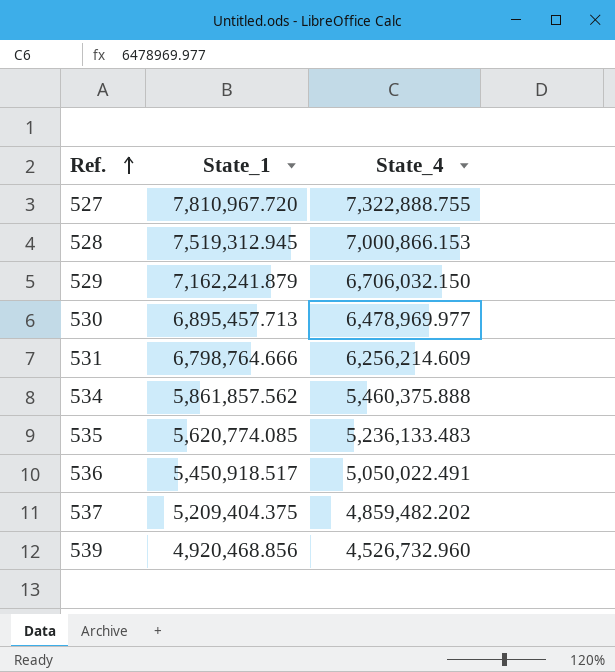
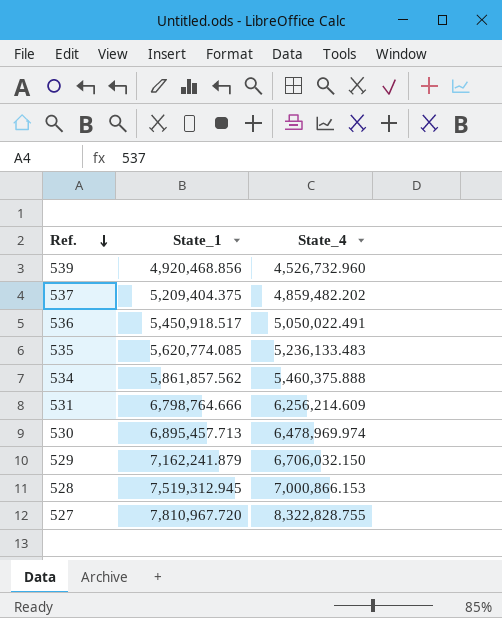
row order: Ref. ascending -> Ref. descending
530 | State_4: 6,478,969.977 -> 6,478,969.974
527 | State_4: 7,322,888.755 -> 8,322,828.755

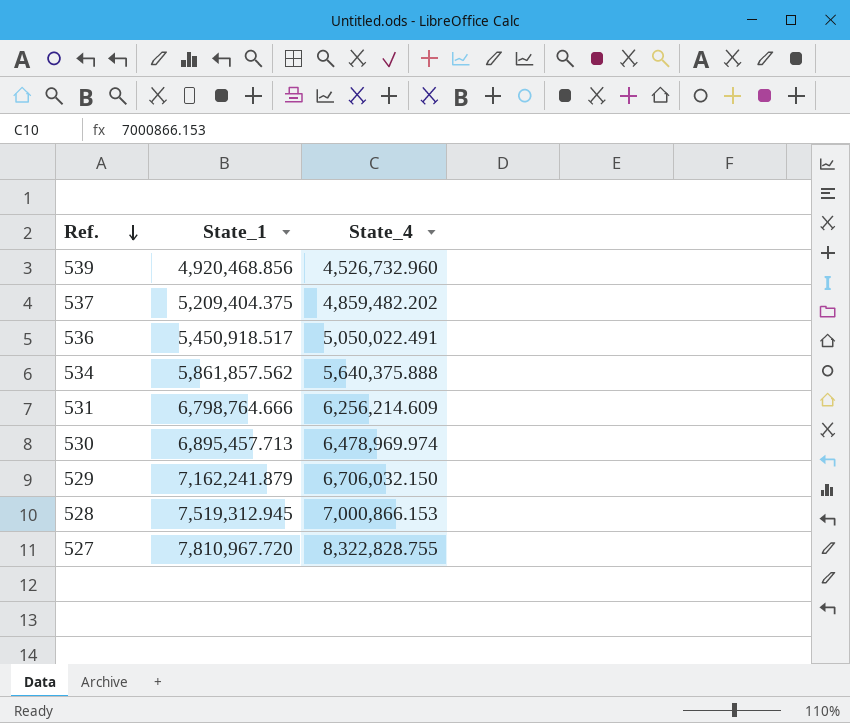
row 535: 5,620,774.085 | 5,236,133.483 -> none
534 | State_4: 5,460,375.888 -> 5,640,375.888

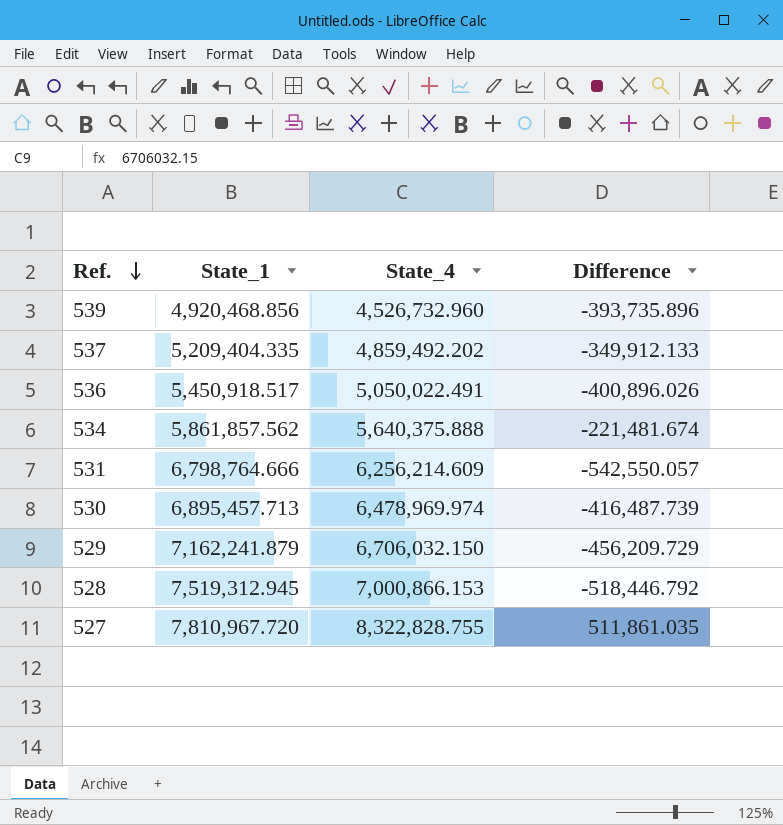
column Difference | formula: none -> [State_4] - [State_1]
537 | State_1: 5,209,404.375 -> 5,209,404.335
537 | State_4: 4,859,482.202 -> 4,859,492.202

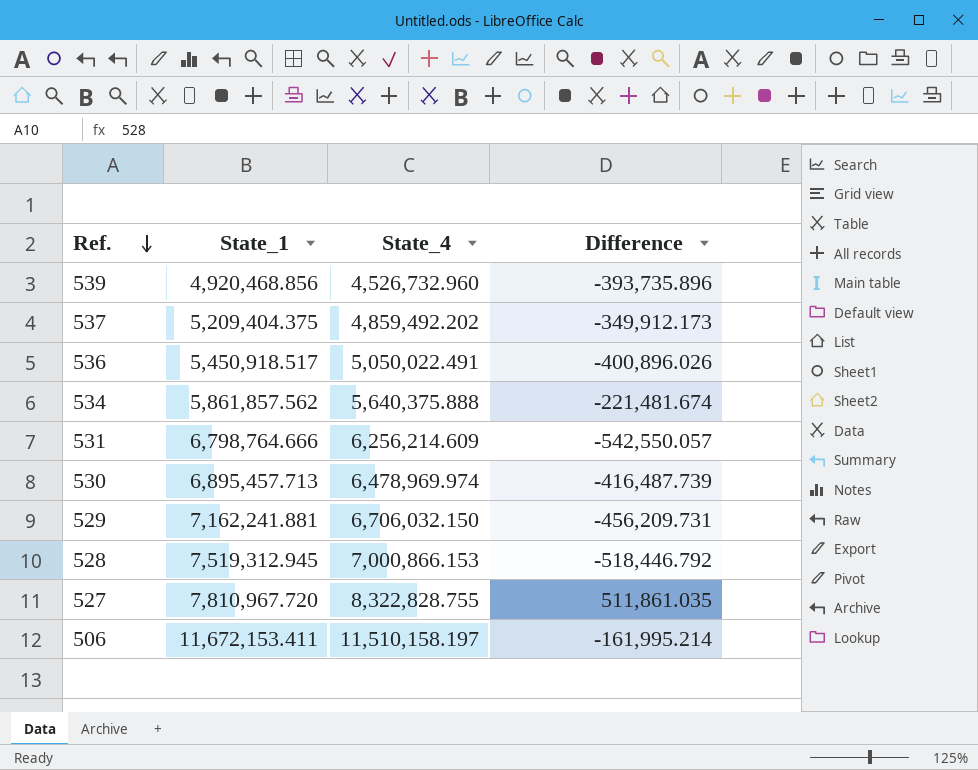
537 | State_1: 5,209,404.335 -> 5,209,404.375
537 | Difference: -349,912.133 -> -349,912.173
529 | State_1: 7,162,241.879 -> 7,162,241.881
529 | Difference: -456,209.729 -> -456,209.731
row 506: none -> 11,672,153.411 | 11,510,158.197 | -161,995.214

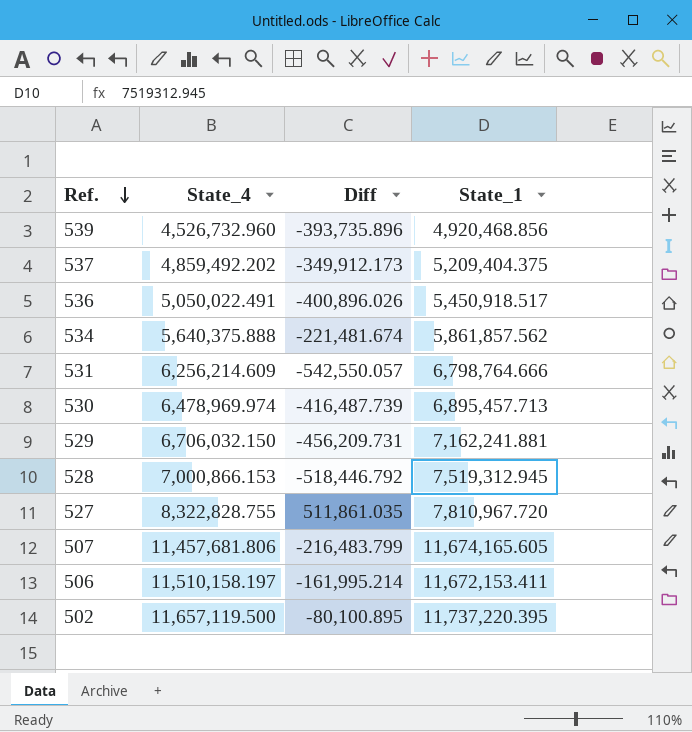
column name: Difference -> Diff
column State_1 | position: 2 -> 4
row 507: none -> 11,457,681.806 | -216,483.799 | 11,674,165.605
row 502: none -> 11,657,119.500 | -80,100.895 | 11,737,220.395

